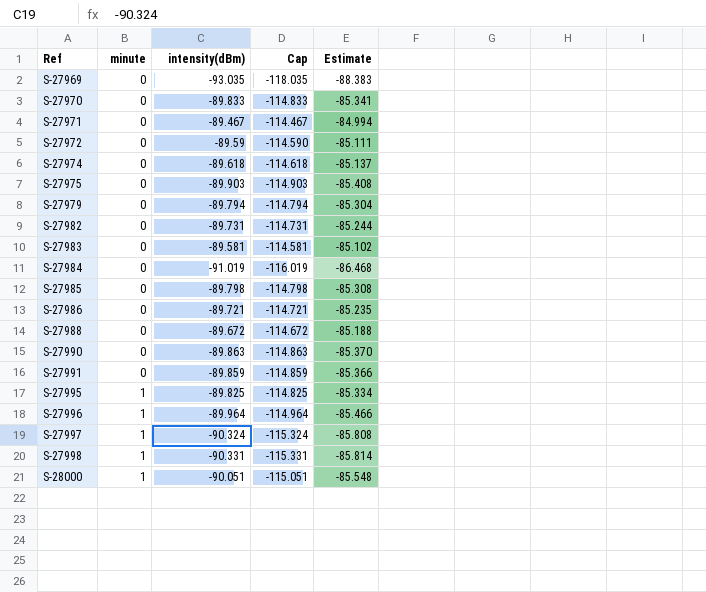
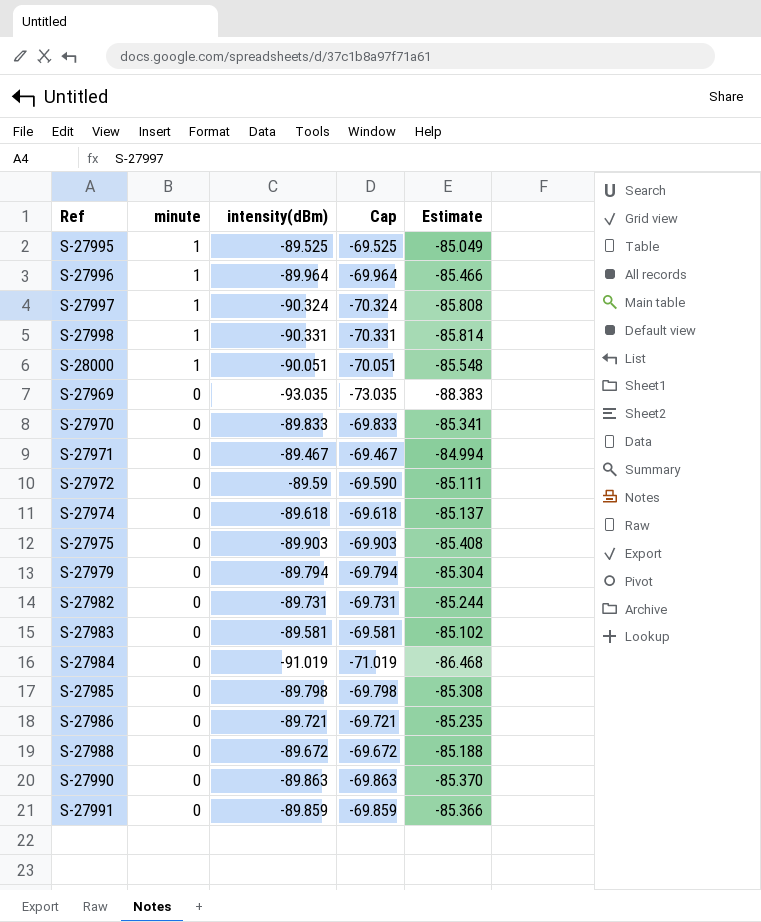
row order: Ref ascending -> minute descending
column Cap | formula: [intensity(dBm)] - 25 -> [intensity(dBm)] + 20
S-27995 | intensity(dBm): -89.825 -> -89.525
S-27995 | Estimate: -85.334 -> -85.049

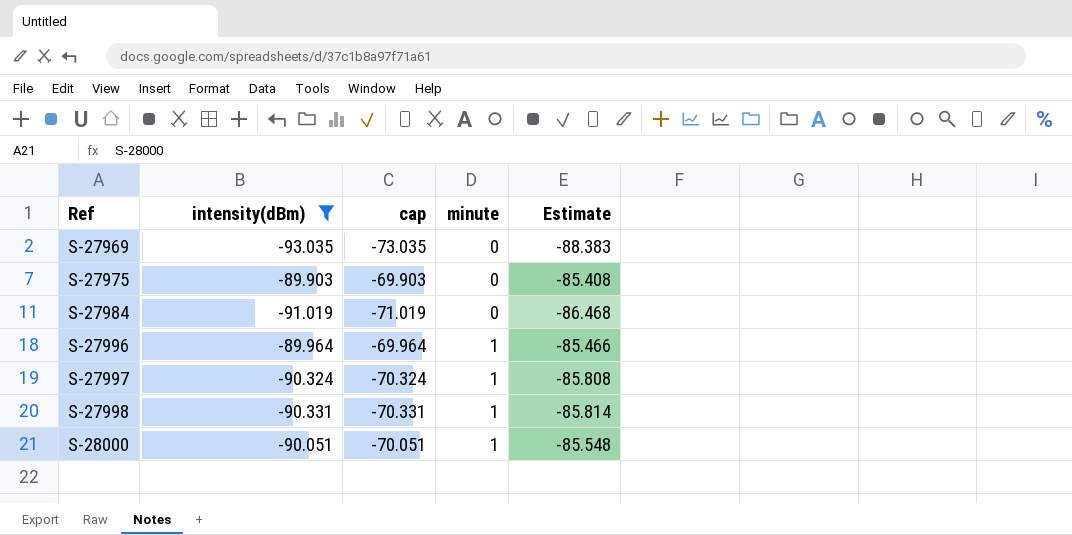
filter: none -> intensity(dBm) <= -89.903
row order: minute descending -> Ref ascending
column name: Cap -> cap
column minute | position: 2 -> 4

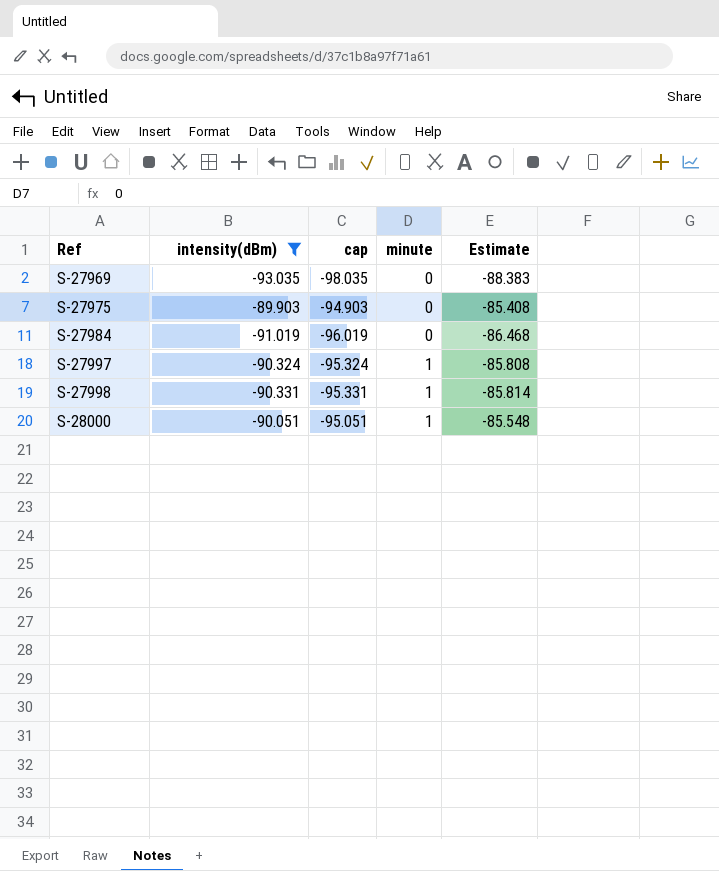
column cap | formula: [intensity(dBm)] + 20 -> [intensity(dBm)] - 5
row S-27996: -89.964 | -69.964 | 1 | -85.466 -> none

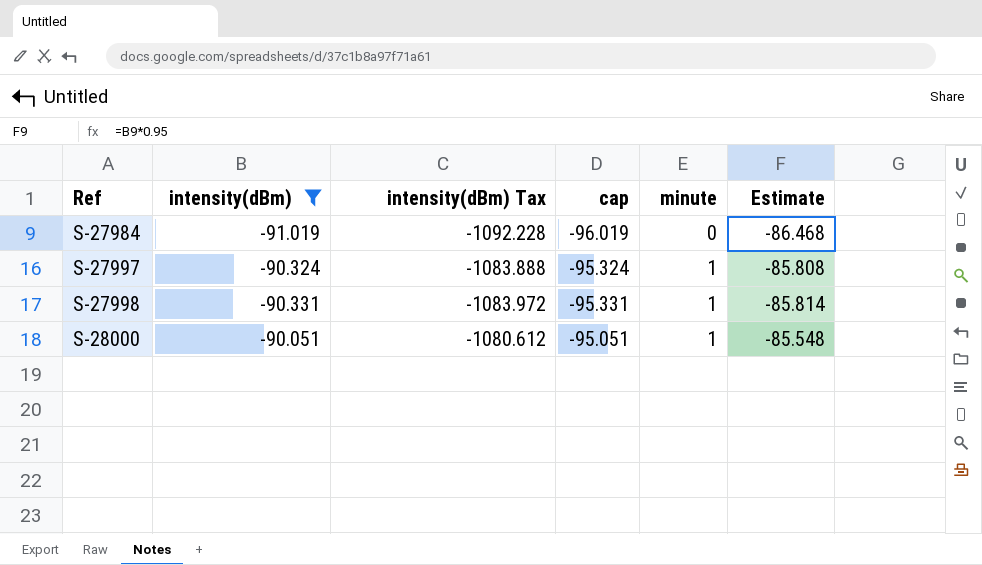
column intensity(dBm) Tax | formula: none -> [intensity(dBm)] * 12
row S-27969: -93.035 | -98.035 | 0 | -88.383 -> none
row S-27975: -89.903 | -94.903 | 0 | -85.408 -> none

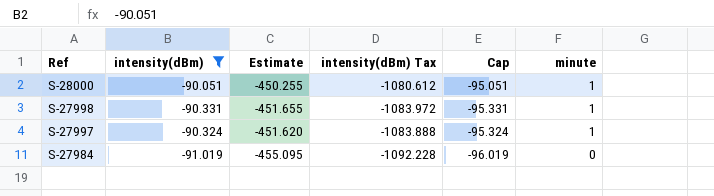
row order: Ref ascending -> Ref descending
column Estimate | formula: [intensity(dBm)] * 0.95 -> [intensity(dBm)] * 5
column Estimate | position: 6 -> 3
column name: cap -> Cap

